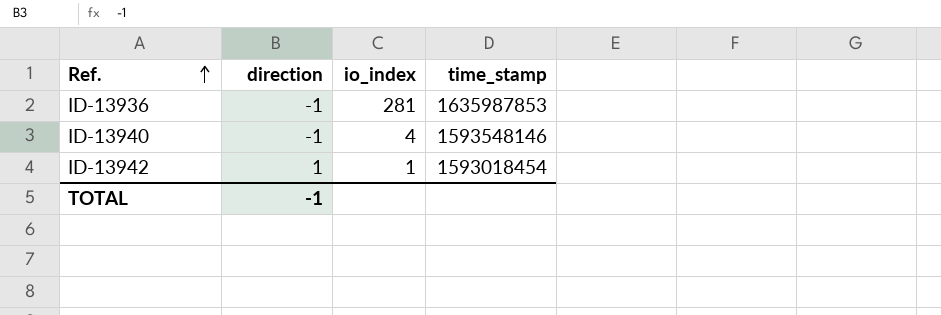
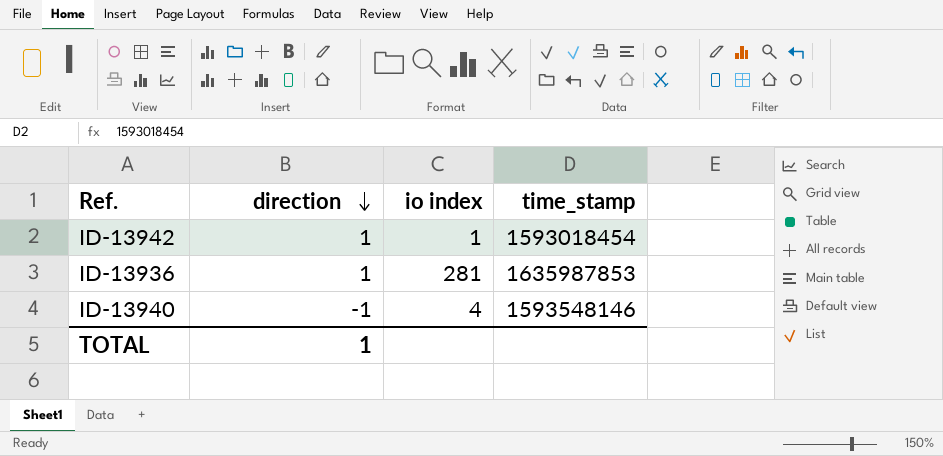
row order: Ref. ascending -> direction descending
column name: io_index -> io index
ID-13936 | direction: -1 -> 1
TOTAL | direction: -1 -> 1

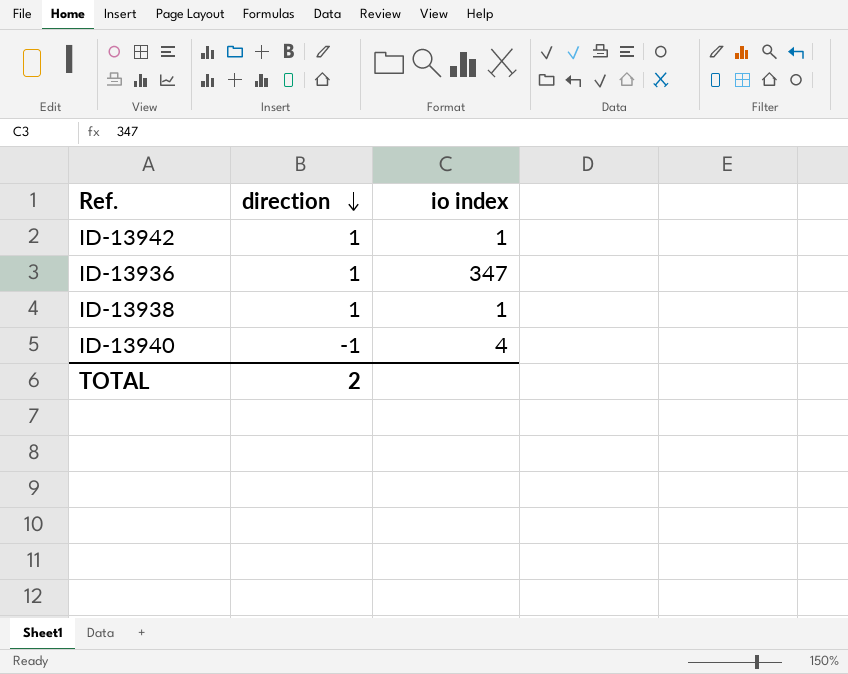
column time_stamp | position: 4 -> none
ID-13936 | io index: 281 -> 347
row ID-13938: none -> 1 | 1
TOTAL | direction: 1 -> 2

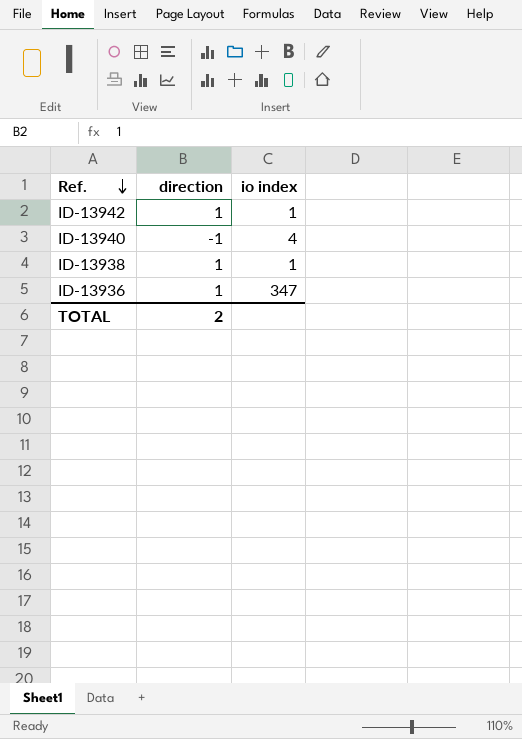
row order: direction descending -> Ref. descending

